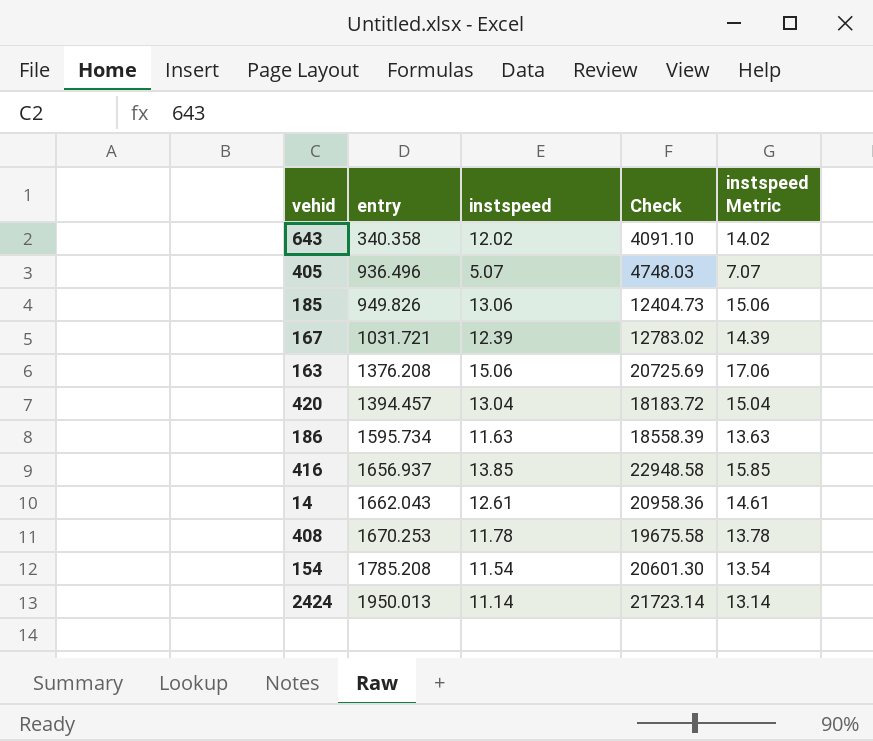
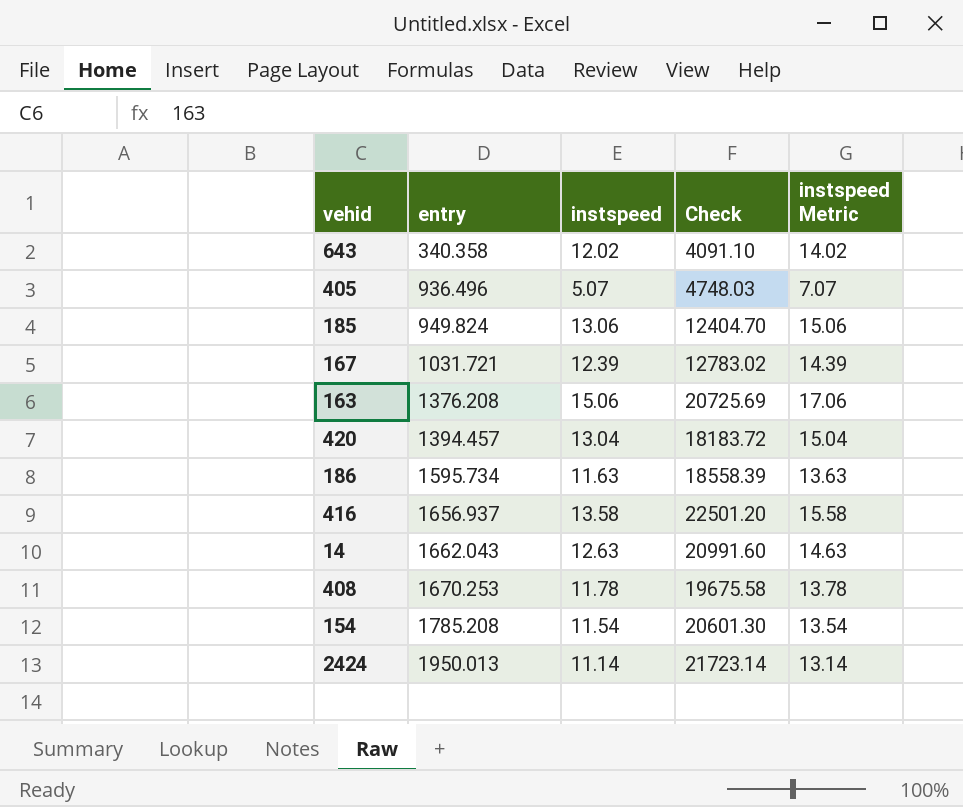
185 | entry: 949.826 -> 949.824
185 | Check: 12404.73 -> 12404.70
416 | instspeed: 13.85 -> 13.58
416 | Check: 22948.58 -> 22501.20
416 | instspeed Metric: 15.85 -> 15.58
14 | instspeed: 12.61 -> 12.63
14 | Check: 20958.36 -> 20991.60
14 | instspeed Metric: 14.61 -> 14.63

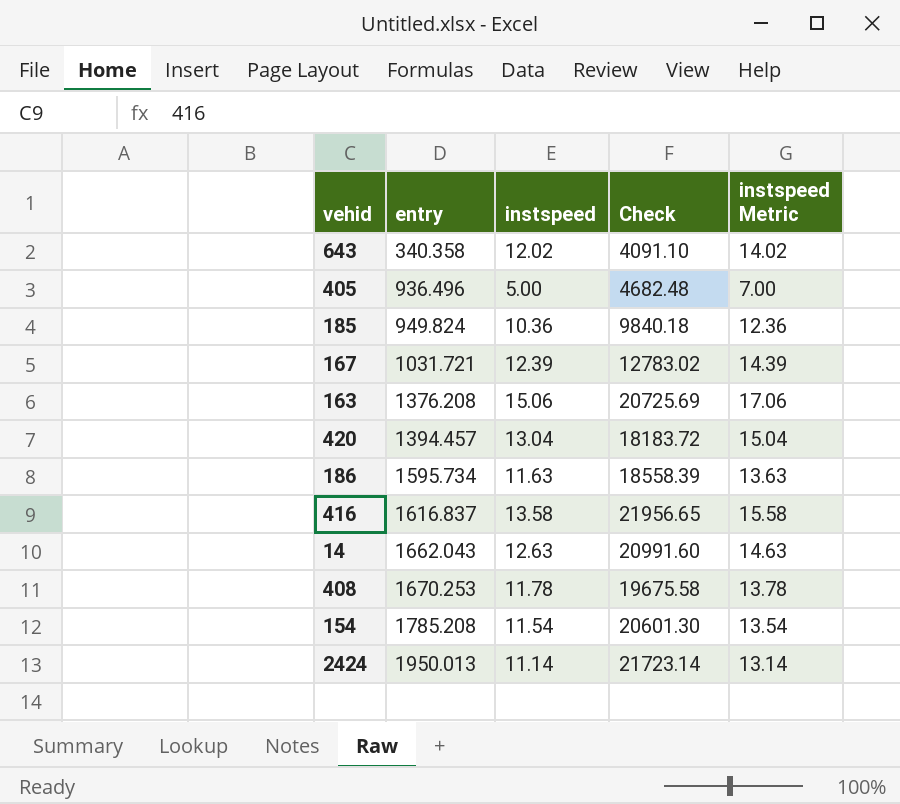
405 | instspeed: 5.07 -> 5.00
405 | Check: 4748.03 -> 4682.48
405 | instspeed Metric: 7.07 -> 7.00
185 | instspeed: 13.06 -> 10.36
185 | Check: 12404.70 -> 9840.18
185 | instspeed Metric: 15.06 -> 12.36
416 | entry: 1656.937 -> 1616.837
416 | Check: 22501.20 -> 21956.65

